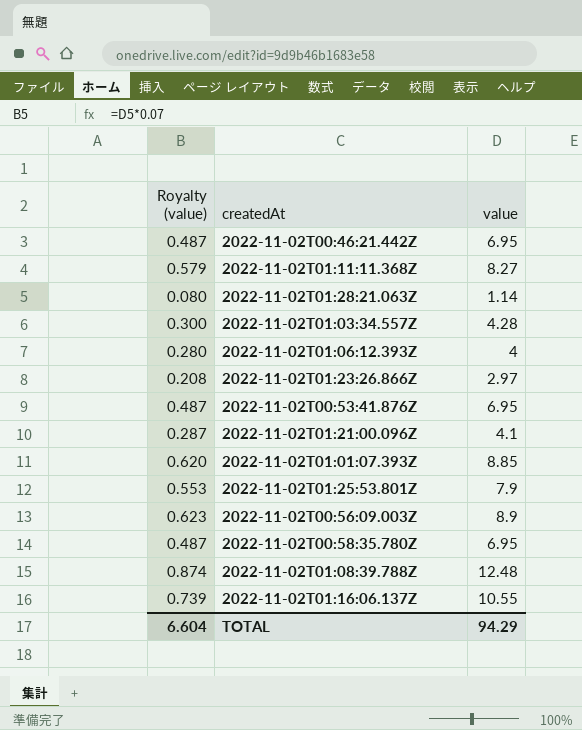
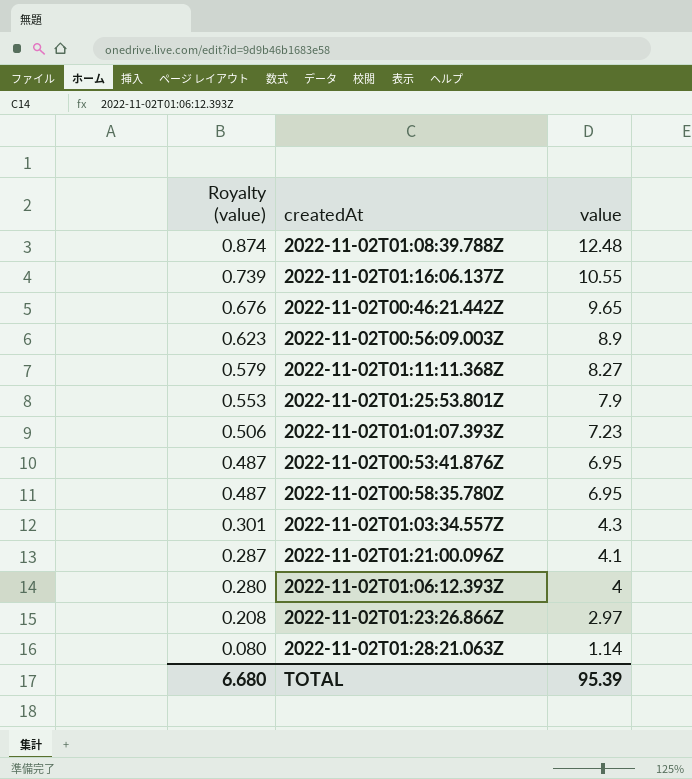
row order: none -> Royalty (value) descending
2022-11-02T00:46:21.442Z | Royalty (value): 0.487 -> 0.676
2022-11-02T00:46:21.442Z | value: 6.95 -> 9.65
2022-11-02T01:01:07.393Z | Royalty (value): 0.620 -> 0.506
2022-11-02T01:01:07.393Z | value: 8.85 -> 7.23
2022-11-02T01:03:34.557Z | Royalty (value): 0.300 -> 0.301
2022-11-02T01:03:34.557Z | value: 4.28 -> 4.3
TOTAL | Royalty (value): 6.604 -> 6.680
TOTAL | value: 94.29 -> 95.39

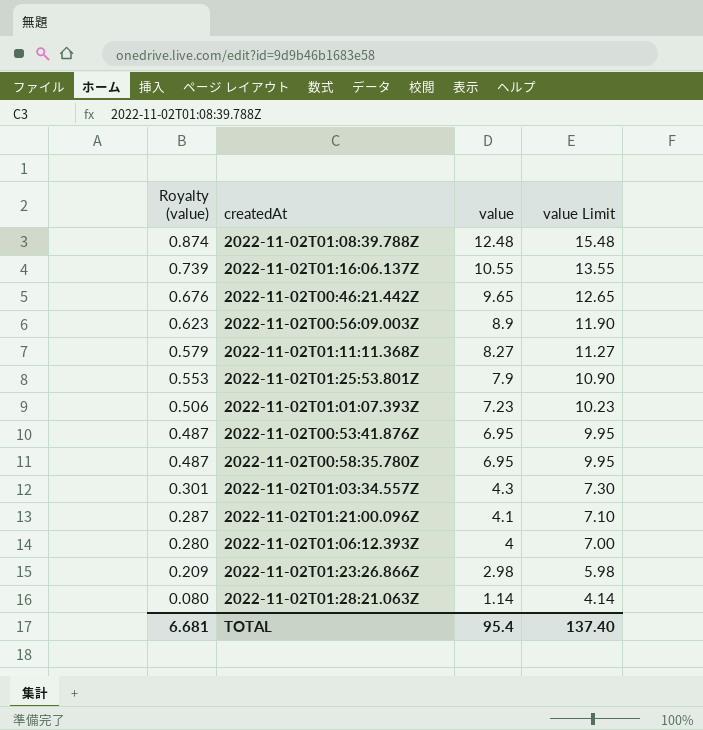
column value Limit | formula: none -> [value] + 3
2022-11-02T01:23:26.866Z | Royalty (value): 0.208 -> 0.209
2022-11-02T01:23:26.866Z | value: 2.97 -> 2.98
TOTAL | Royalty (value): 6.680 -> 6.681
TOTAL | value: 95.39 -> 95.4

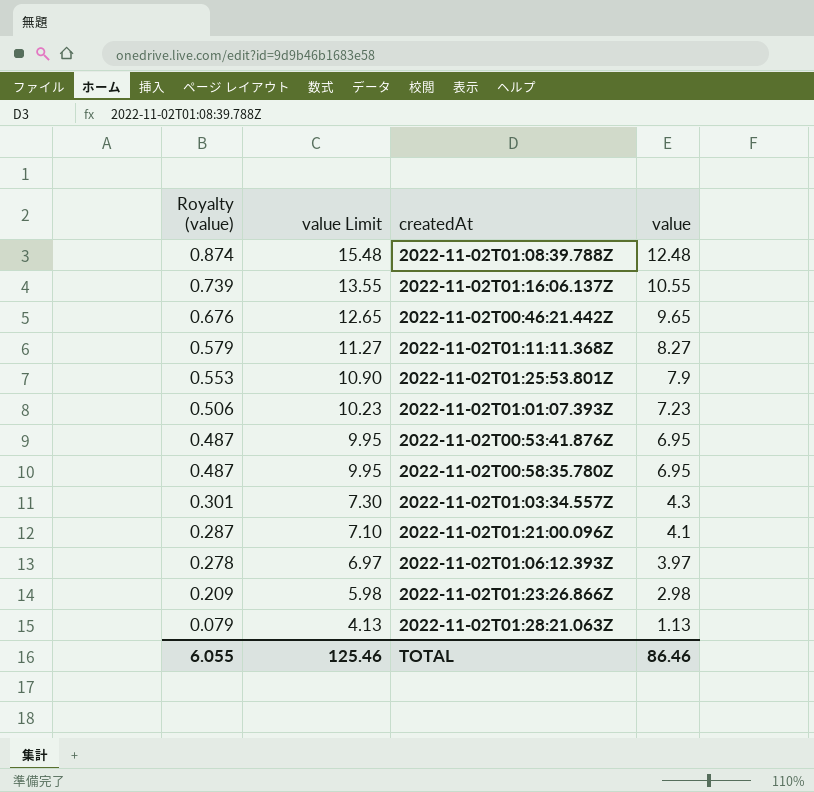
column value Limit | position: 4 -> 2
row 2022-11-02T00:56:09.003Z: 0.623 | 8.9 | 11.90 -> none
2022-11-02T01:06:12.393Z | Royalty (value): 0.280 -> 0.278
2022-11-02T01:06:12.393Z | value Limit: 7.00 -> 6.97
2022-11-02T01:06:12.393Z | value: 4 -> 3.97
2022-11-02T01:28:21.063Z | Royalty (value): 0.080 -> 0.079
2022-11-02T01:28:21.063Z | value Limit: 4.14 -> 4.13
2022-11-02T01:28:21.063Z | value: 1.14 -> 1.13
TOTAL | Royalty (value): 6.681 -> 6.055
TOTAL | value Limit: 137.40 -> 125.46
TOTAL | value: 95.4 -> 86.46

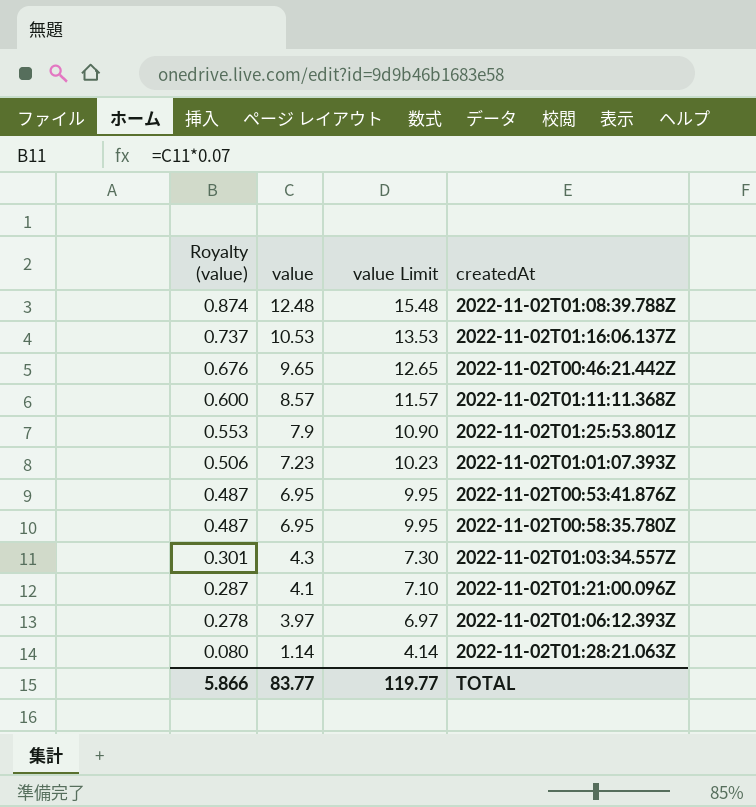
column value | position: 4 -> 2
row 2022-11-02T01:23:26.866Z: 0.209 | 5.98 | 2.98 -> none
2022-11-02T01:16:06.137Z | Royalty (value): 0.739 -> 0.737
2022-11-02T01:16:06.137Z | value: 10.55 -> 10.53
2022-11-02T01:16:06.137Z | value Limit: 13.55 -> 13.53
2022-11-02T01:11:11.368Z | Royalty (value): 0.579 -> 0.600
2022-11-02T01:11:11.368Z | value: 8.27 -> 8.57
2022-11-02T01:11:11.368Z | value Limit: 11.27 -> 11.57
2022-11-02T01:28:21.063Z | Royalty (value): 0.079 -> 0.080
2022-11-02T01:28:21.063Z | value: 1.13 -> 1.14
2022-11-02T01:28:21.063Z | value Limit: 4.13 -> 4.14
TOTAL | Royalty (value): 6.055 -> 5.866
TOTAL | value: 86.46 -> 83.77
TOTAL | value Limit: 125.46 -> 119.77

